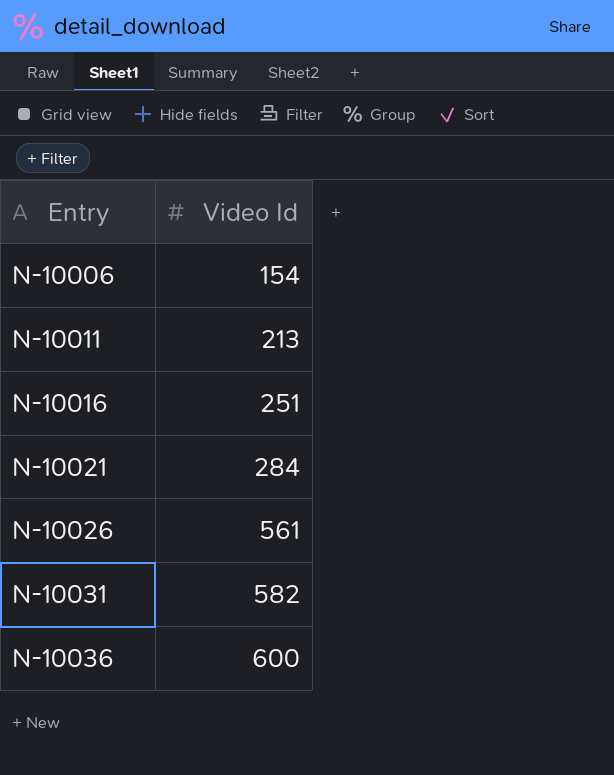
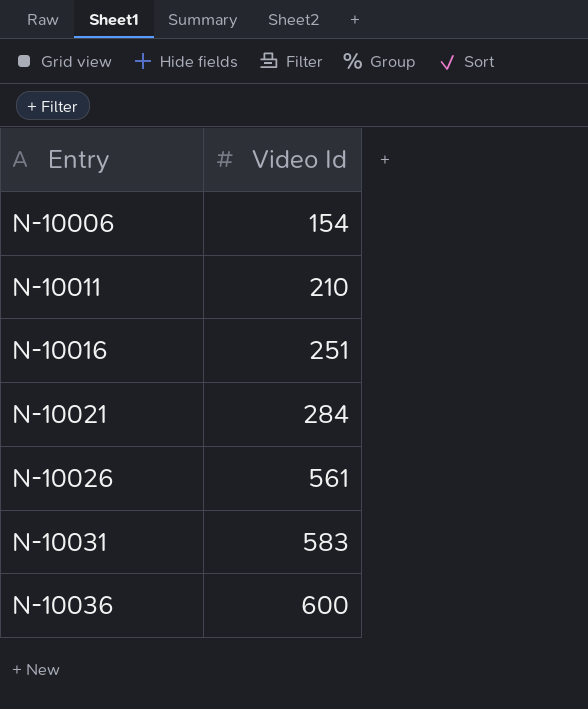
N-10011 | Video Id: 213 -> 210
N-10031 | Video Id: 582 -> 583

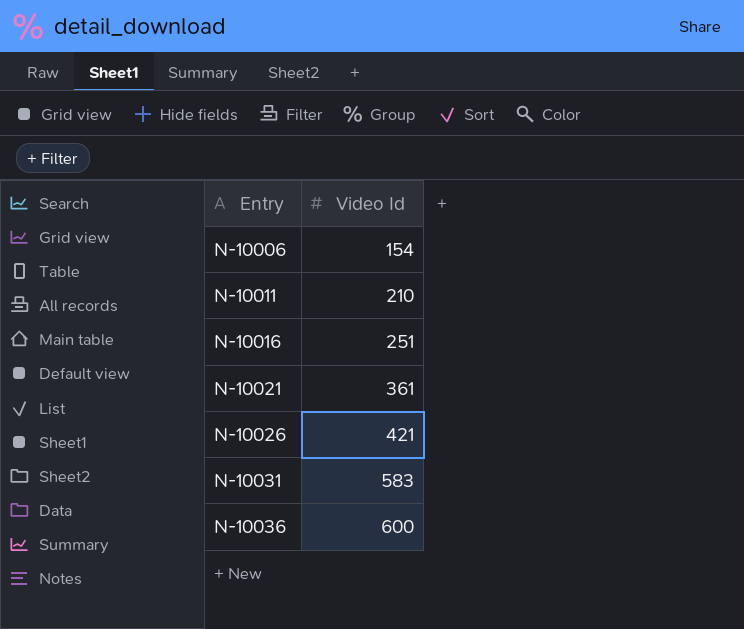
N-10021 | Video Id: 284 -> 361
N-10026 | Video Id: 561 -> 421

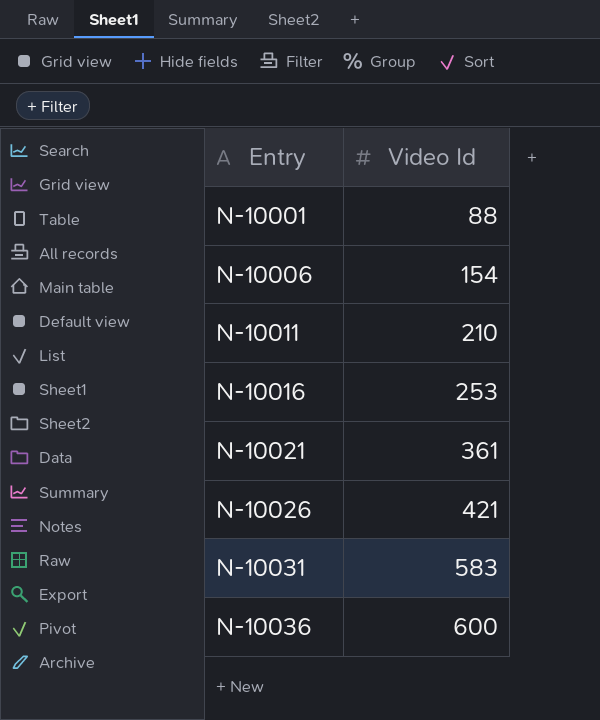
row N-10001: none -> 88
N-10016 | Video Id: 251 -> 253

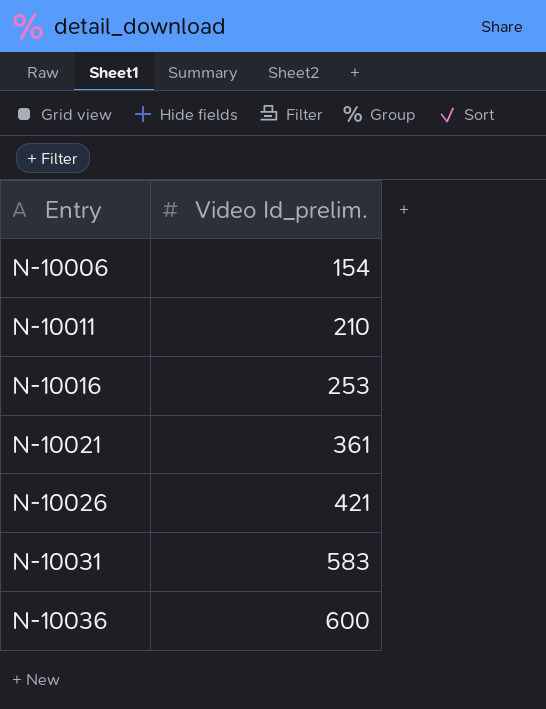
column name: Video Id -> Video Id_prelim.
row N-10001: 88 -> none

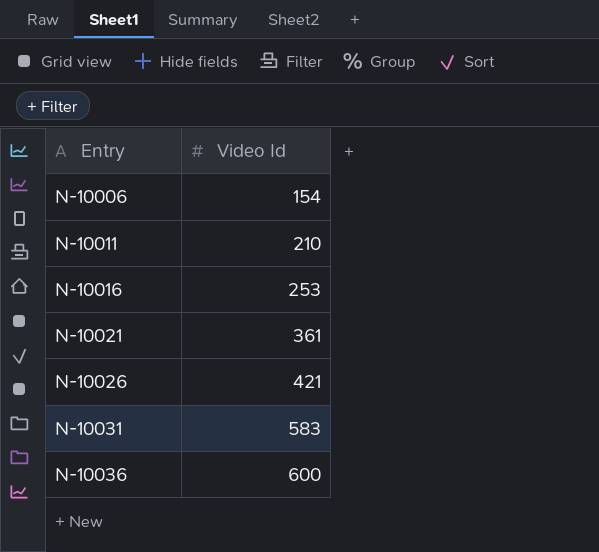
column name: Video Id_prelim. -> Video Id

